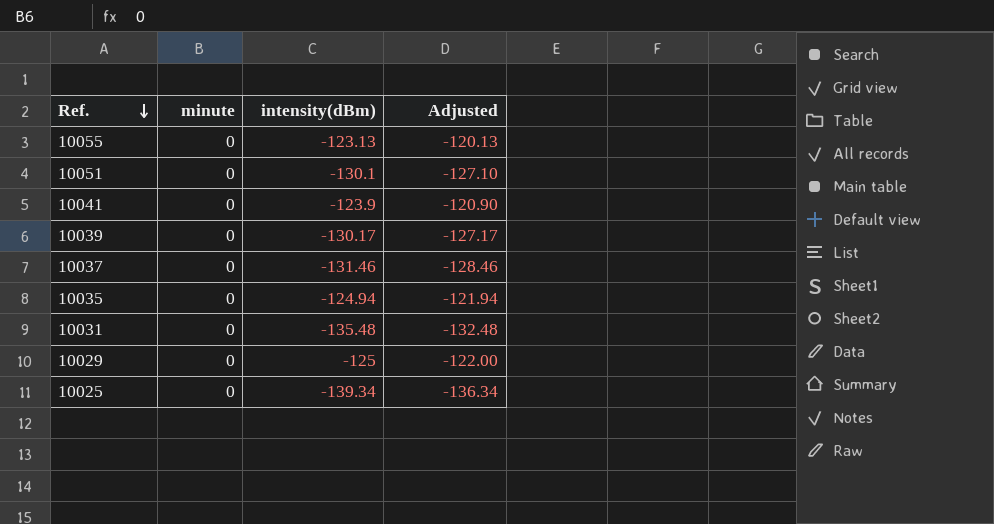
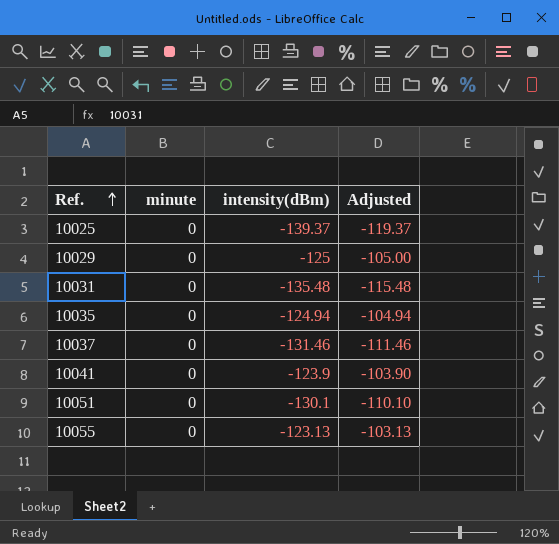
row order: Ref. descending -> Ref. ascending
column Adjusted | formula: [intensity(dBm)] + 3 -> [intensity(dBm)] + 20
row 10039: 0 | -130.17 | -127.17 -> none
10025 | intensity(dBm): -139.34 -> -139.37

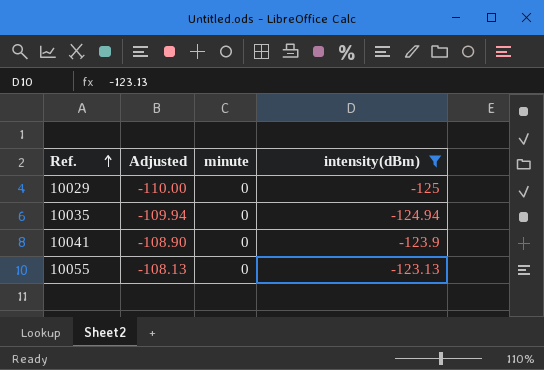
filter: none -> intensity(dBm) >= -125
column Adjusted | formula: [intensity(dBm)] + 20 -> [intensity(dBm)] + 15
column Adjusted | position: 4 -> 2

